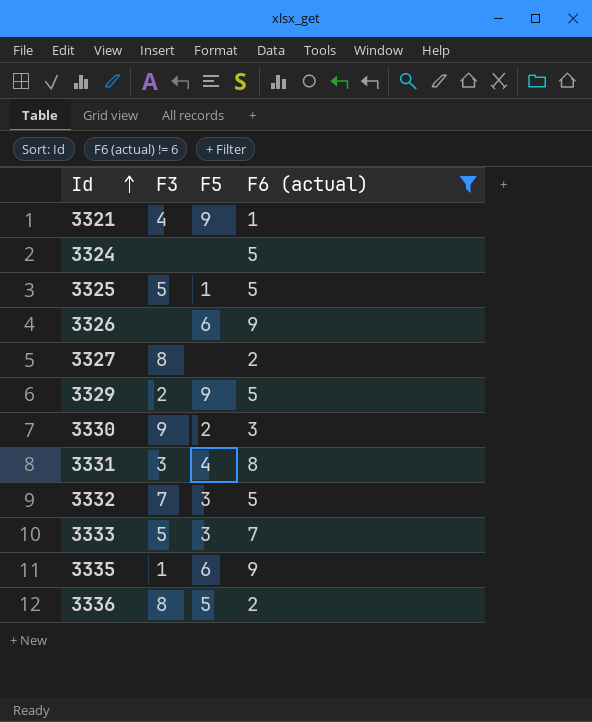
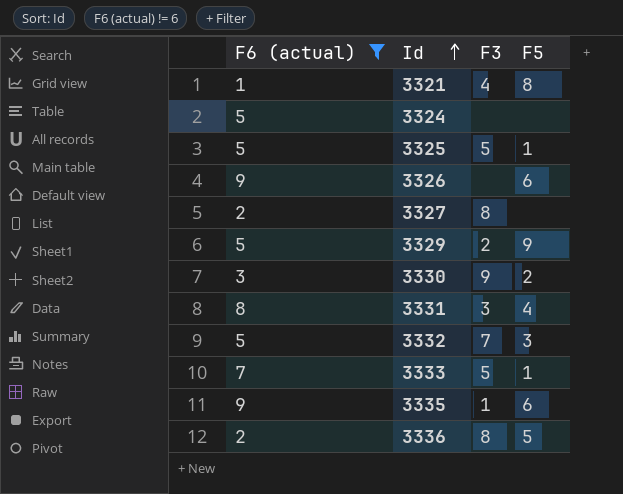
column F6 (actual) | position: 4 -> 1
3321 | F5: 9 -> 8
3333 | F5: 3 -> 1

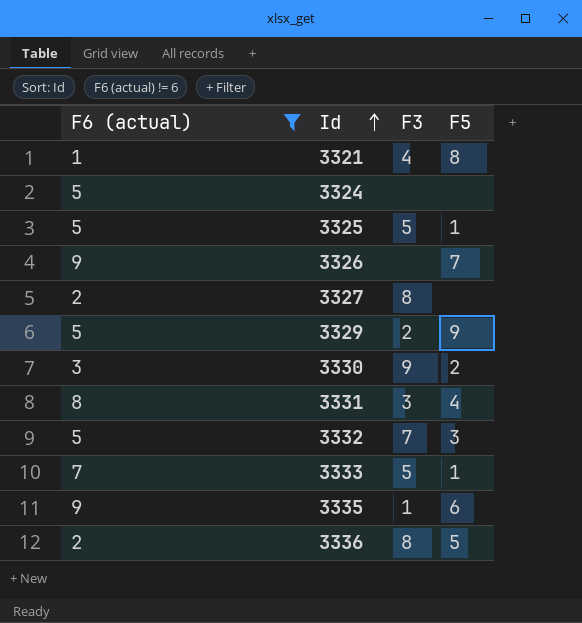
3326 | F5: 6 -> 7

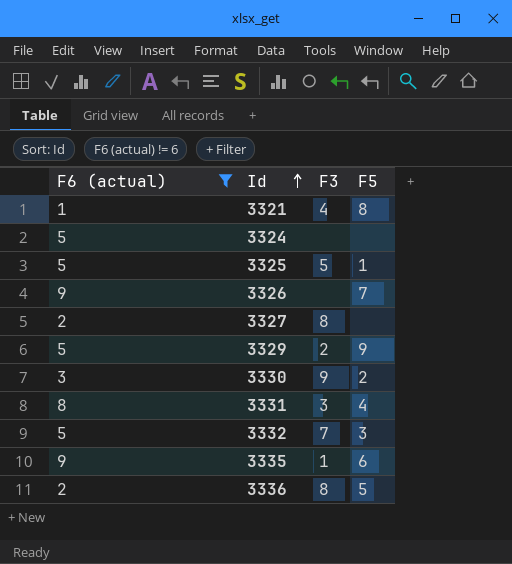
row 3333: 7 | 5 | 1 -> none

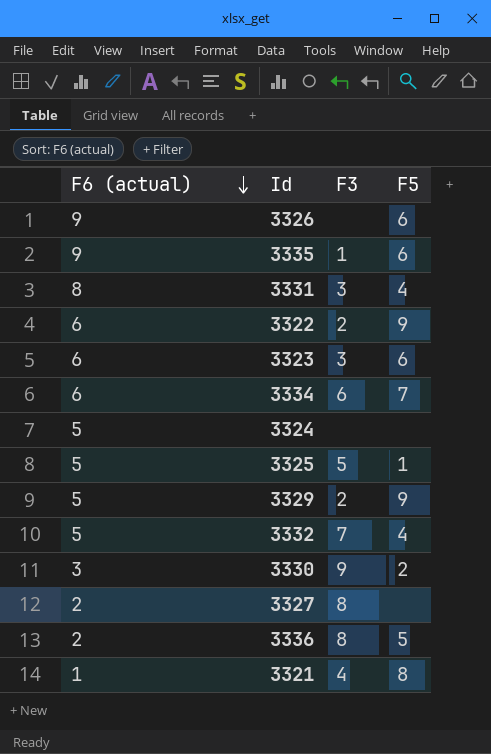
filter: F6 (actual) != 6 -> none
row order: Id ascending -> F6 (actual) descending
3326 | F5: 7 -> 6
3332 | F5: 3 -> 4

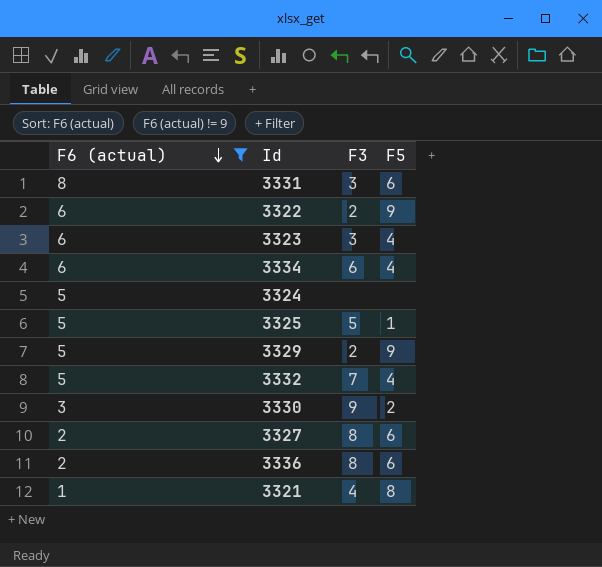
filter: none -> F6 (actual) != 9
3331 | F5: 4 -> 6
3323 | F5: 6 -> 4
3334 | F5: 7 -> 4
3327 | F5: none -> 6
3336 | F5: 5 -> 6

